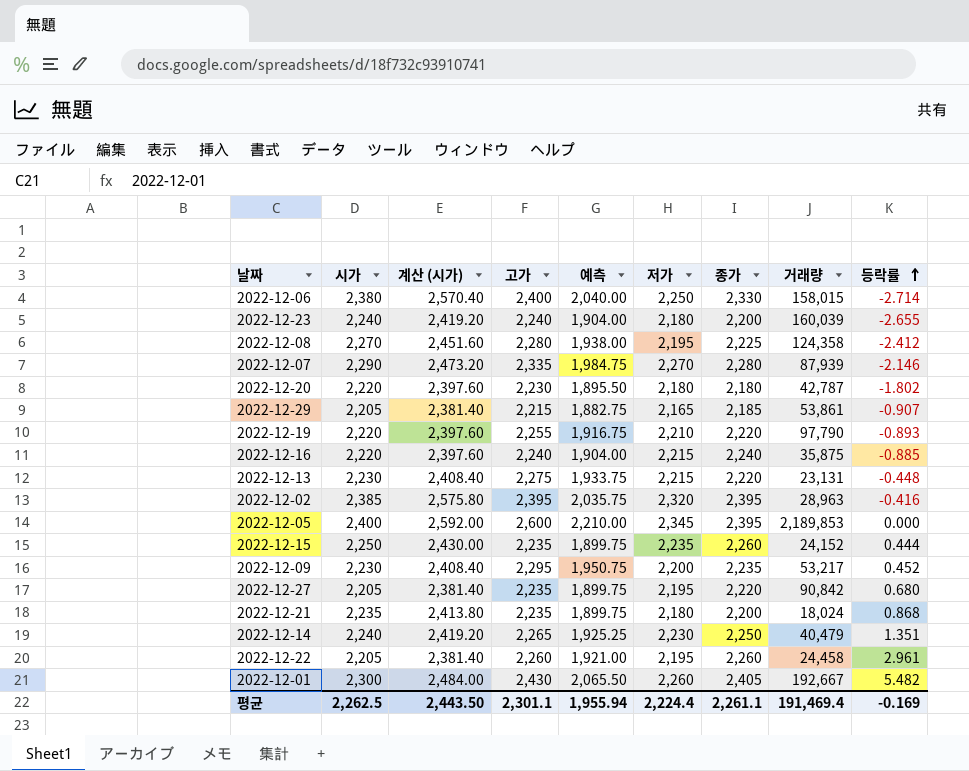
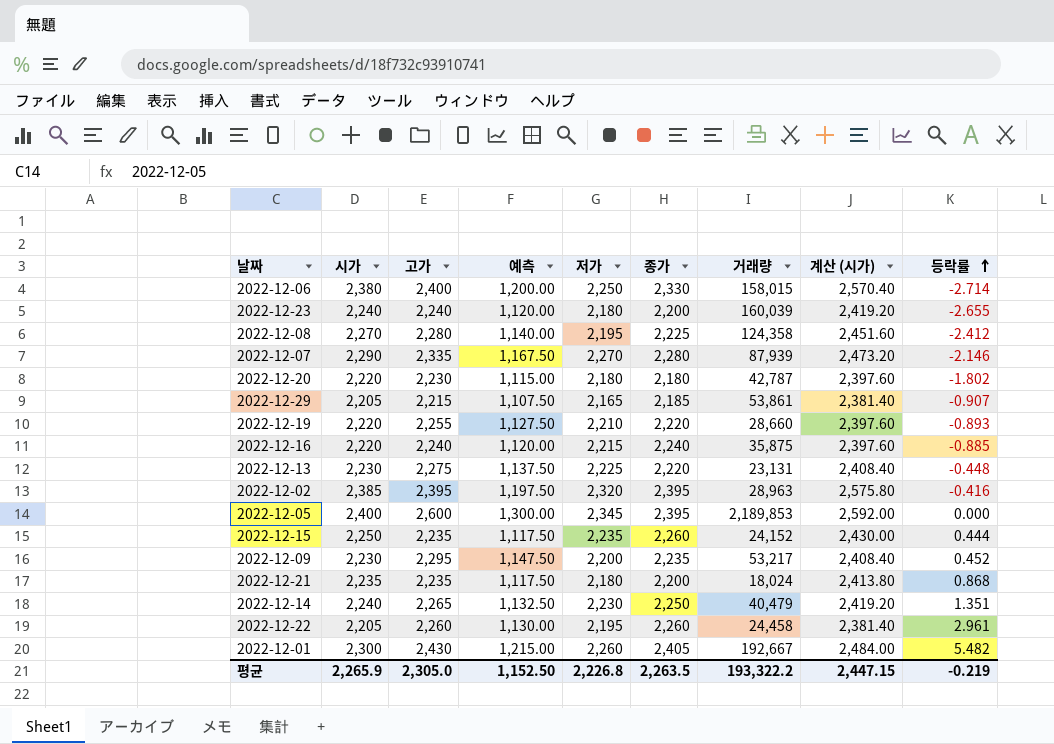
column 예측 | formula: [고가] * 0.85 -> [고가] * 0.5
column 계산 (시가) | position: 3 -> 8
row 2022-12-27: 2,205 | 2,381.40 | 2,235 | 1,899.75 | 2,195 | 2,220 | 90,842 | 0.680 -> none
2022-12-19 | 거래량: 97,790 -> 28,660
2022-12-13 | 저가: 2,215 -> 2,225
평균 | 시가: 2,262.5 -> 2,265.9
평균 | 고가: 2,301.1 -> 2,305.0
평균 | 예측: 1,955.94 -> 1,152.50
평균 | 저가: 2,224.4 -> 2,226.8
평균 | 종가: 2,261.1 -> 2,263.5
평균 | 거래량: 191,469.4 -> 193,322.2
평균 | 계산 (시가): 2,443.50 -> 2,447.15
평균 | 등락률: -0.169 -> -0.219

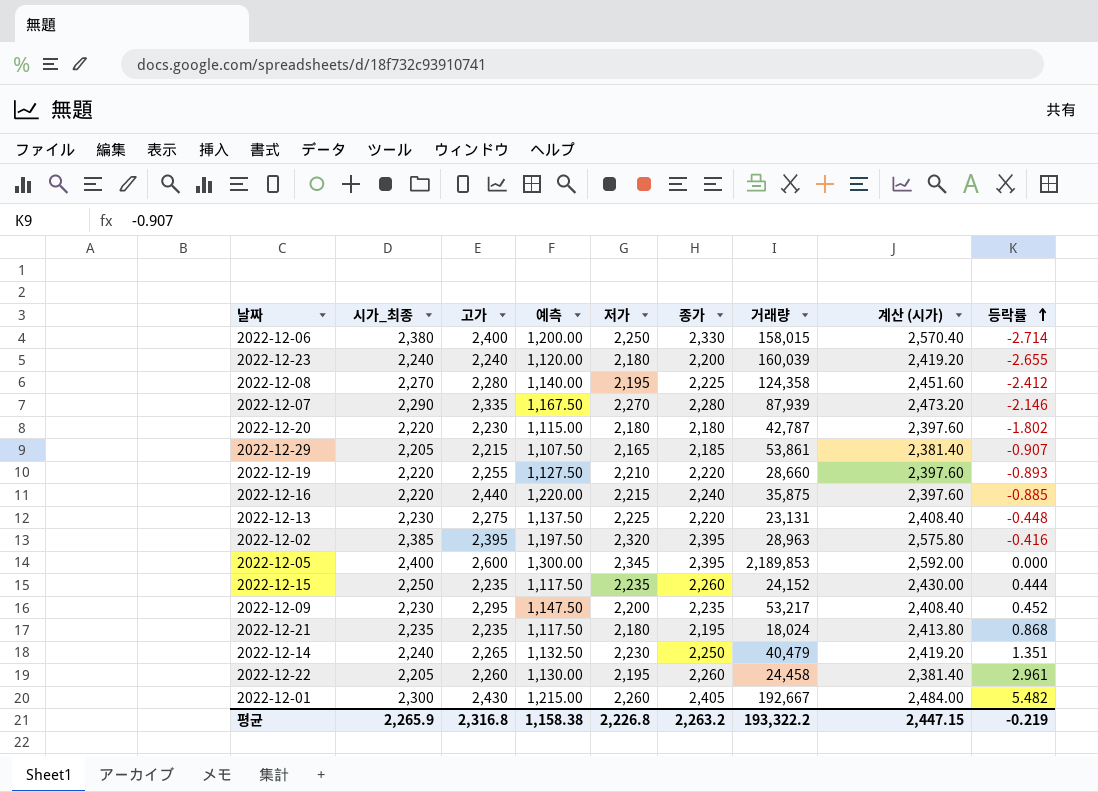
column name: 시가 -> 시가_최종
2022-12-16 | 고가: 2,240 -> 2,440
2022-12-16 | 예측: 1,120.00 -> 1,220.00
2022-12-21 | 종가: 2,200 -> 2,195
평균 | 고가: 2,305.0 -> 2,316.8
평균 | 예측: 1,152.50 -> 1,158.38
평균 | 종가: 2,263.5 -> 2,263.2

